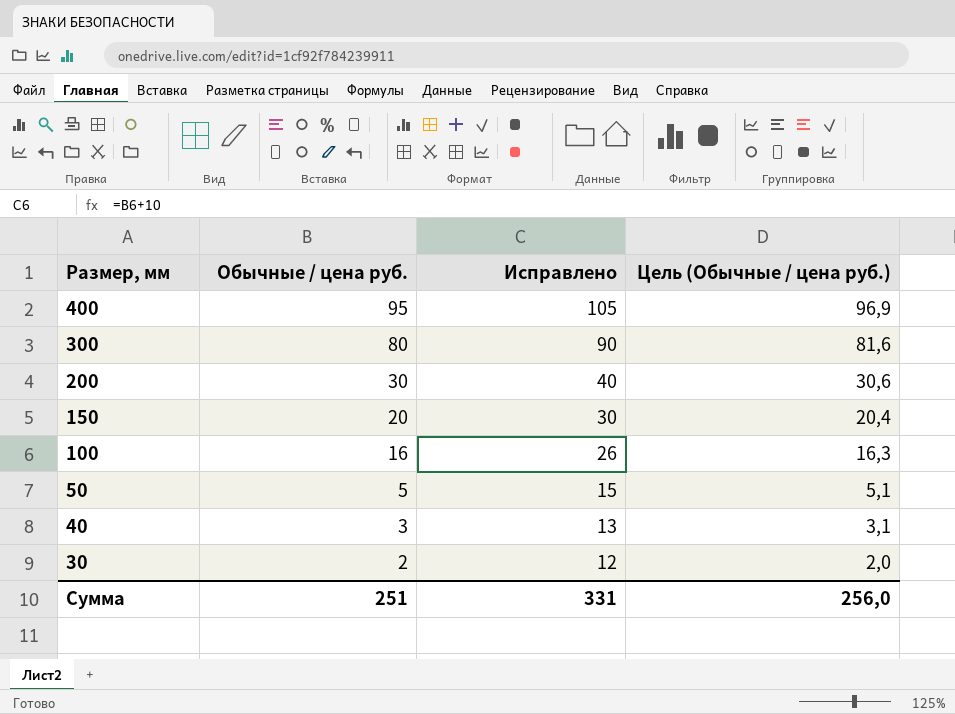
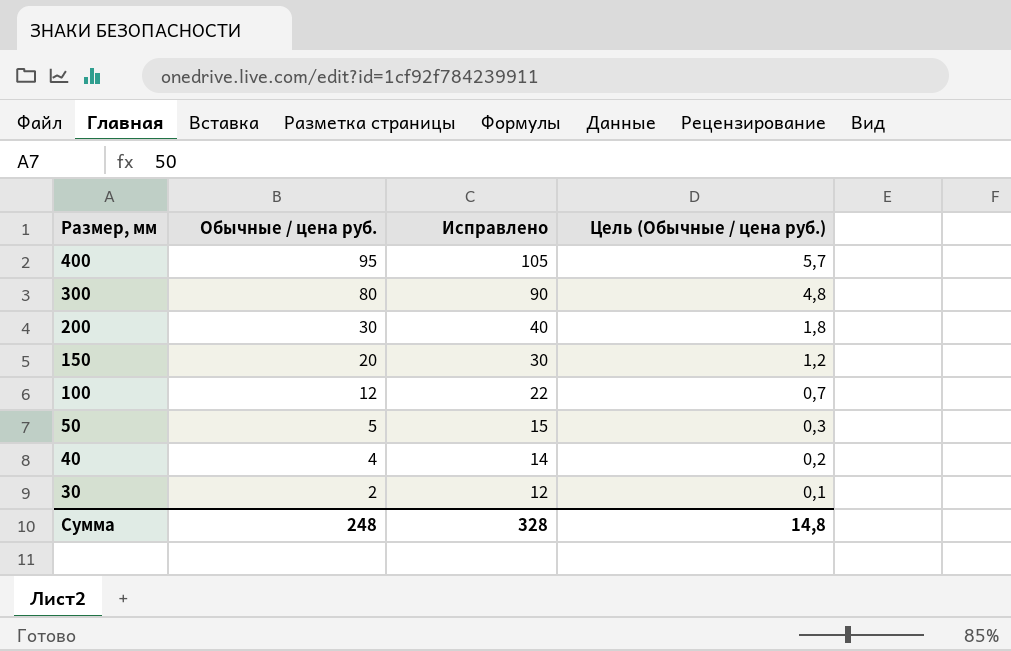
column Цель (Обычные / цена руб.) | formula: [Обычные / цена руб.] * 1,02 -> [Обычные / цена руб.] * 0,06
100 | Обычные / цена руб.: 16 -> 12
100 | Исправлено: 26 -> 22
40 | Обычные / цена руб.: 3 -> 4
40 | Исправлено: 13 -> 14
Сумма | Обычные / цена руб.: 251 -> 248
Сумма | Исправлено: 331 -> 328
Сумма | Цель (Обычные / цена руб.): 256,0 -> 14,8

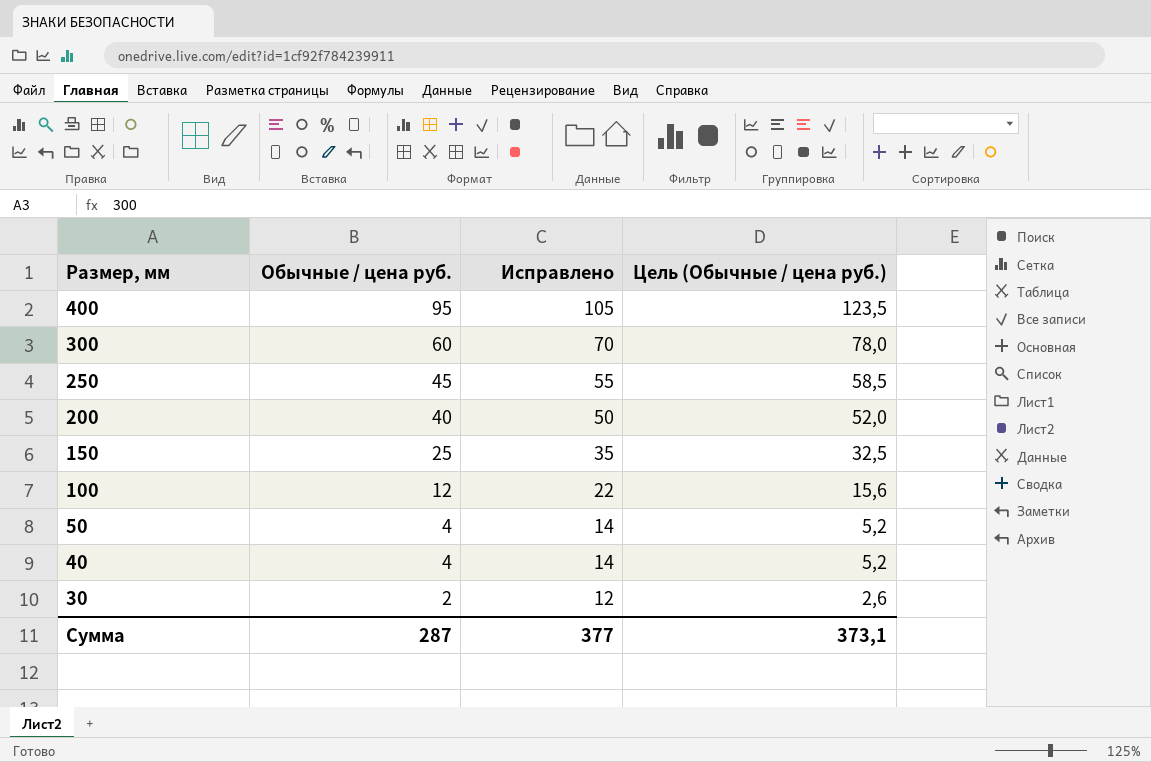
column Цель (Обычные / цена руб.) | formula: [Обычные / цена руб.] * 0,06 -> [Обычные / цена руб.] * 1,3
300 | Обычные / цена руб.: 80 -> 60
300 | Исправлено: 90 -> 70
row 250: none -> 45 | 55 | 58,5
200 | Обычные / цена руб.: 30 -> 40
200 | Исправлено: 40 -> 50
150 | Обычные / цена руб.: 20 -> 25
150 | Исправлено: 30 -> 35
50 | Обычные / цена руб.: 5 -> 4
50 | Исправлено: 15 -> 14
Сумма | Обычные / цена руб.: 248 -> 287
Сумма | Исправлено: 328 -> 377
Сумма | Цель (Обычные / цена руб.): 14,8 -> 373,1

